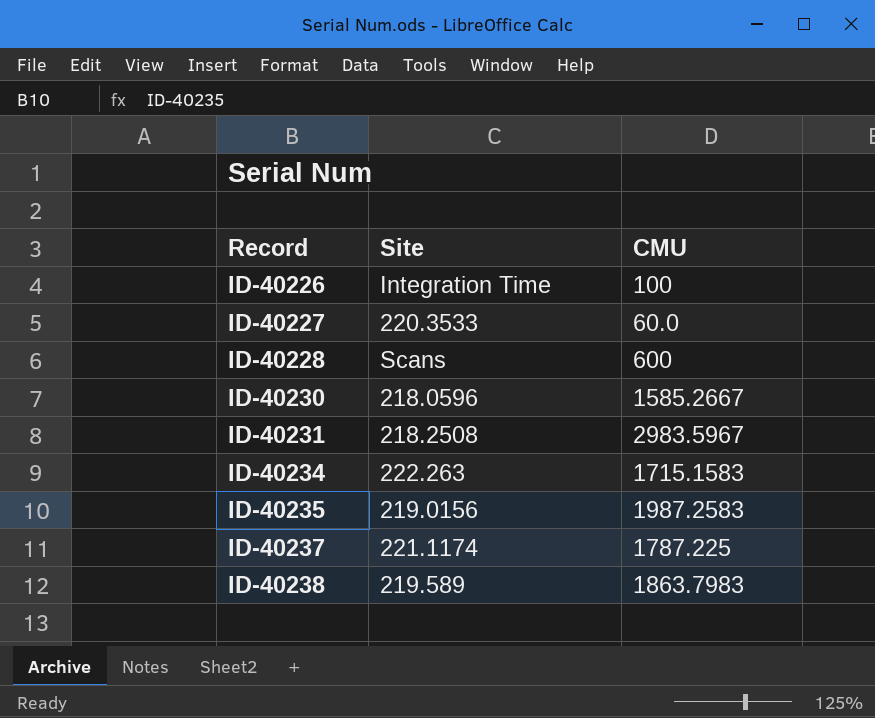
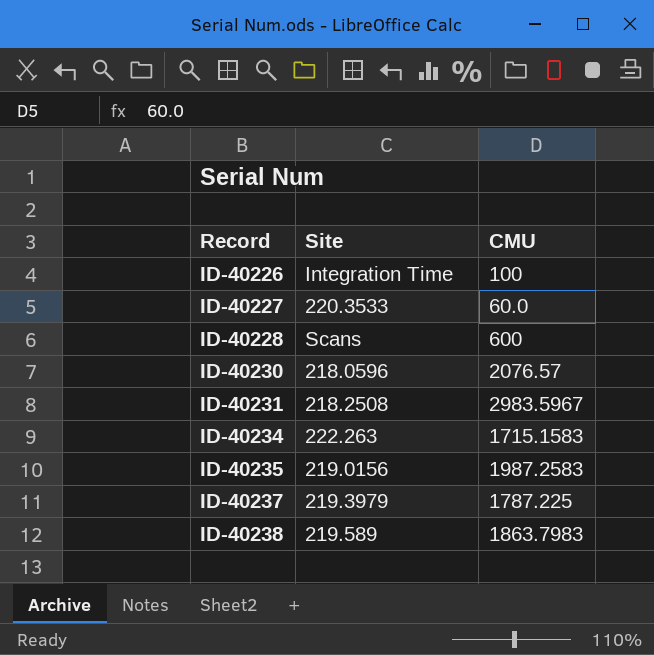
ID-40230 | CMU: 1585.2667 -> 2076.57
ID-40237 | Site: 221.1174 -> 219.3979

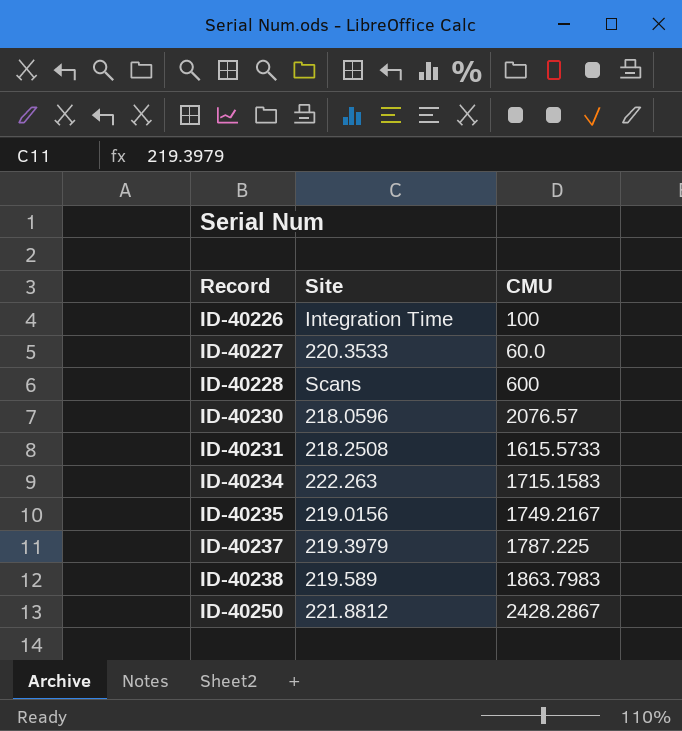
ID-40231 | CMU: 2983.5967 -> 1615.5733
ID-40235 | CMU: 1987.2583 -> 1749.2167
row ID-40250: none -> 221.8812 | 2428.2867

